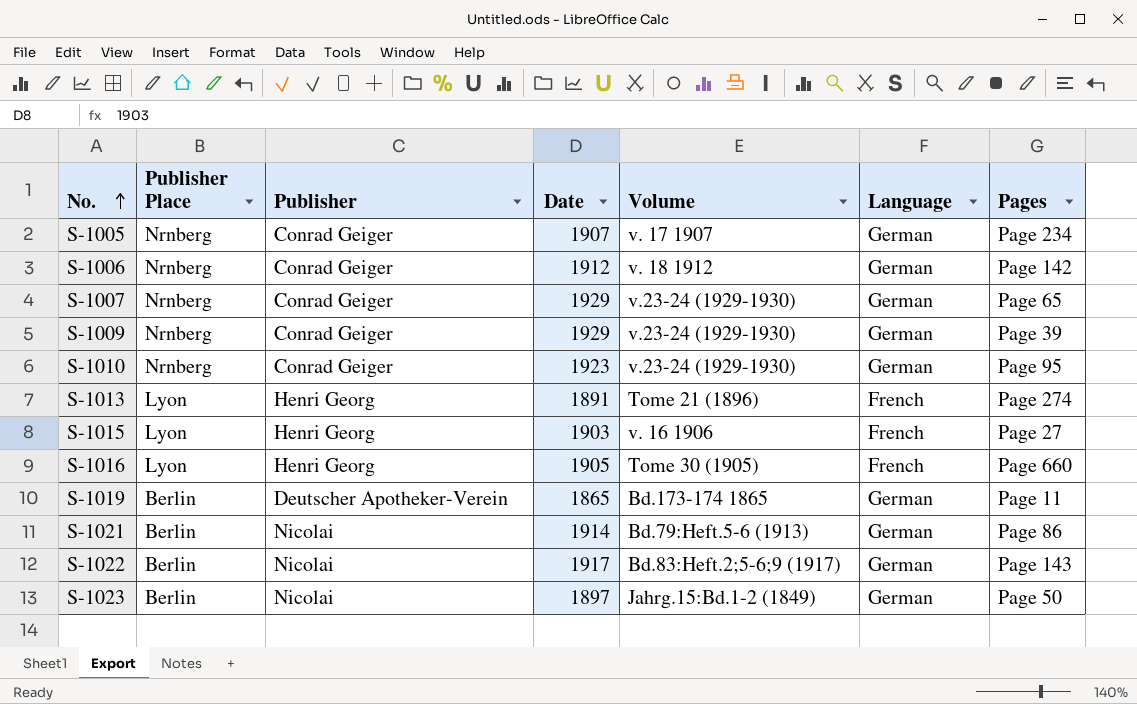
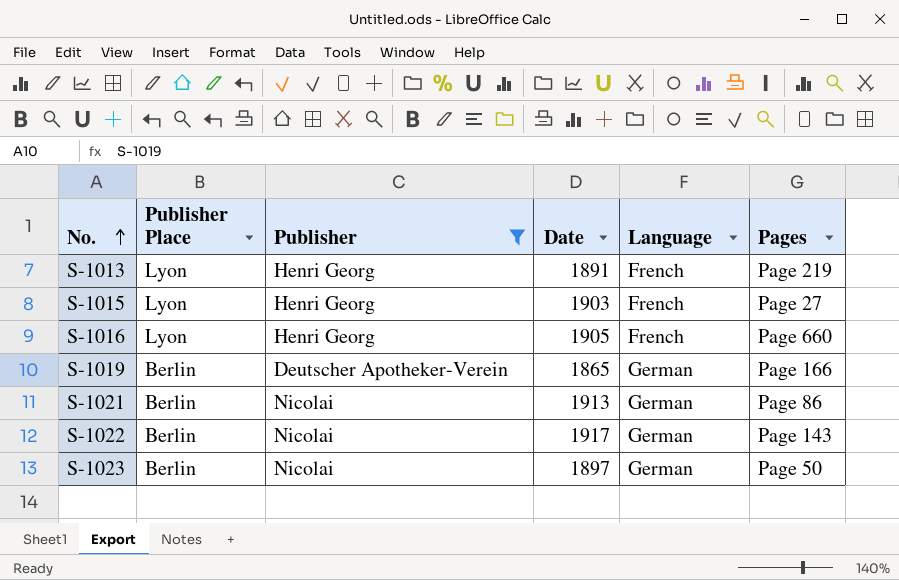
filter: none -> Publisher != Conrad Geiger
column Volume | position: 5 -> none
S-1013 | Pages: Page 274 -> Page 219
S-1019 | Pages: Page 11 -> Page 166
S-1021 | Date: 1914 -> 1913

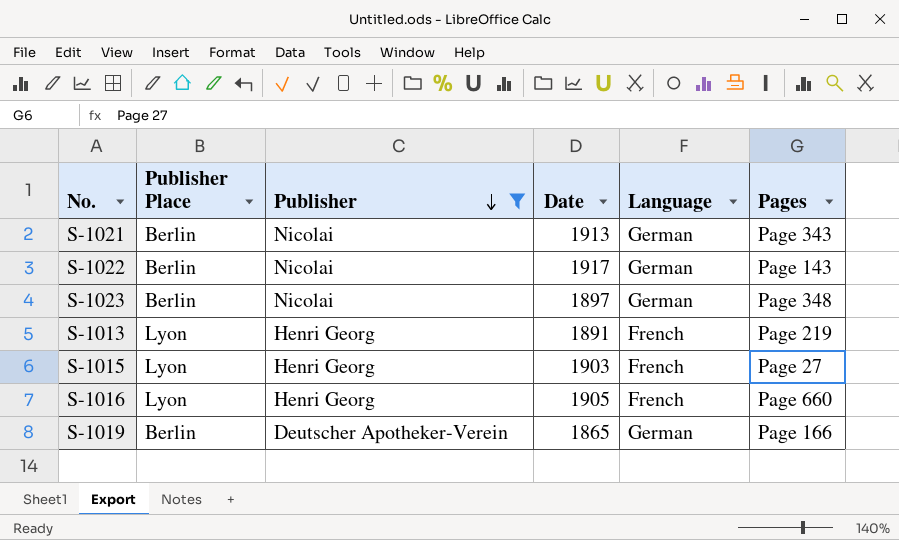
row order: No. ascending -> Publisher descending
S-1021 | Pages: Page 86 -> Page 343
S-1023 | Pages: Page 50 -> Page 348

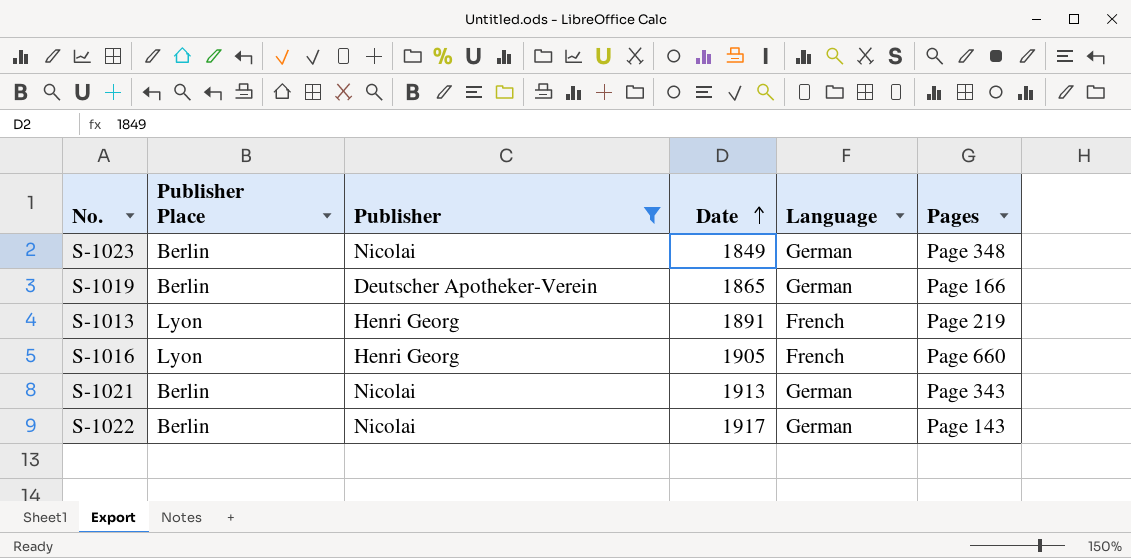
row order: Publisher descending -> Date ascending
row S-1015: Lyon | Henri Georg | 1903 | French | Page 27 -> none
S-1023 | Date: 1897 -> 1849

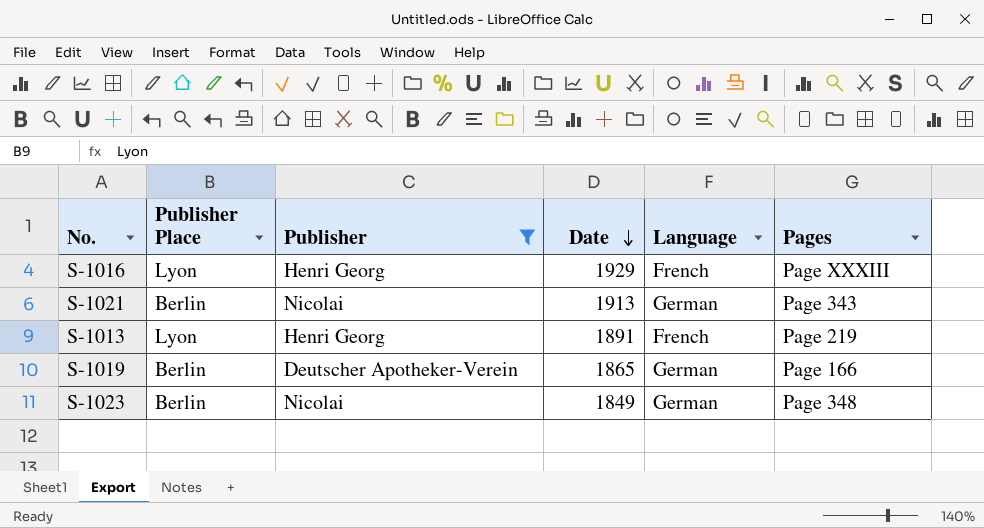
row order: Date ascending -> Date descending
row S-1022: Berlin | Nicolai | 1917 | German | Page 143 -> none
S-1016 | Date: 1905 -> 1929
S-1016 | Pages: Page 660 -> Page XXXIII

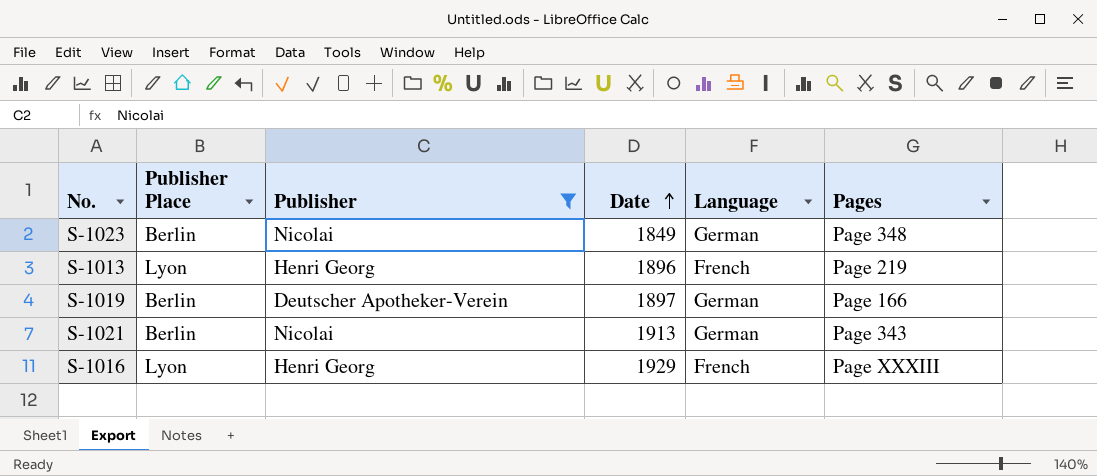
row order: Date descending -> Date ascending
S-1013 | Date: 1891 -> 1896
S-1019 | Date: 1865 -> 1897

